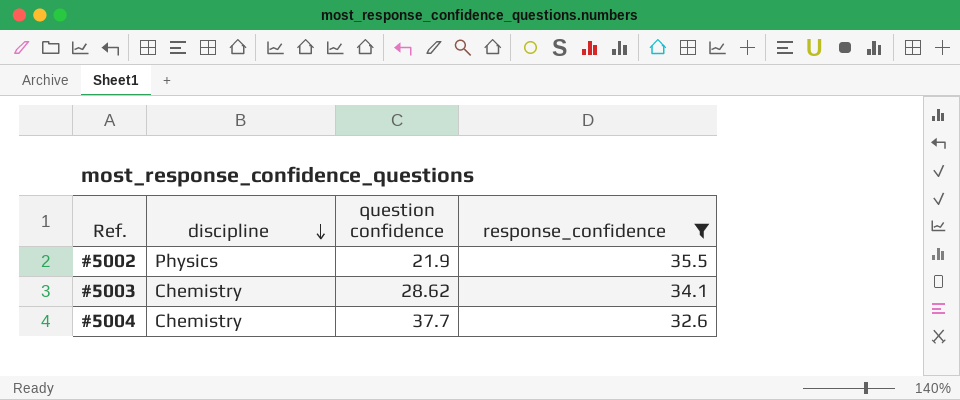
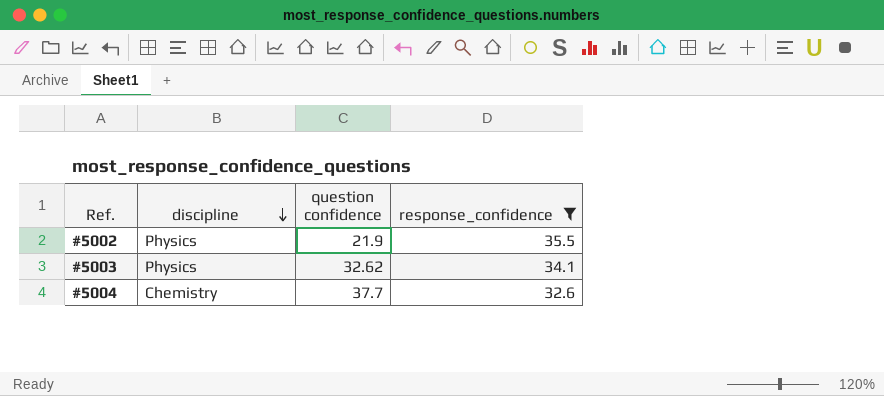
#5003 | discipline: Chemistry -> Physics
#5003 | question confidence: 28.62 -> 32.62

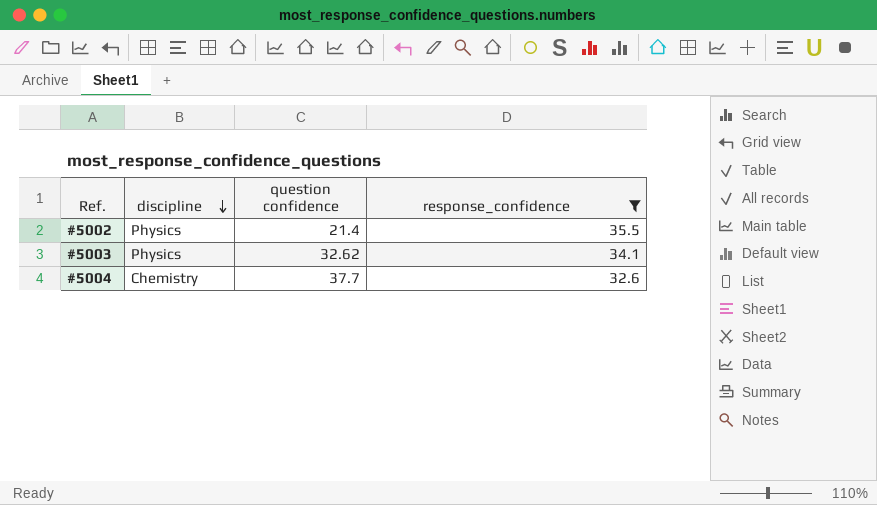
#5002 | question confidence: 21.9 -> 21.4

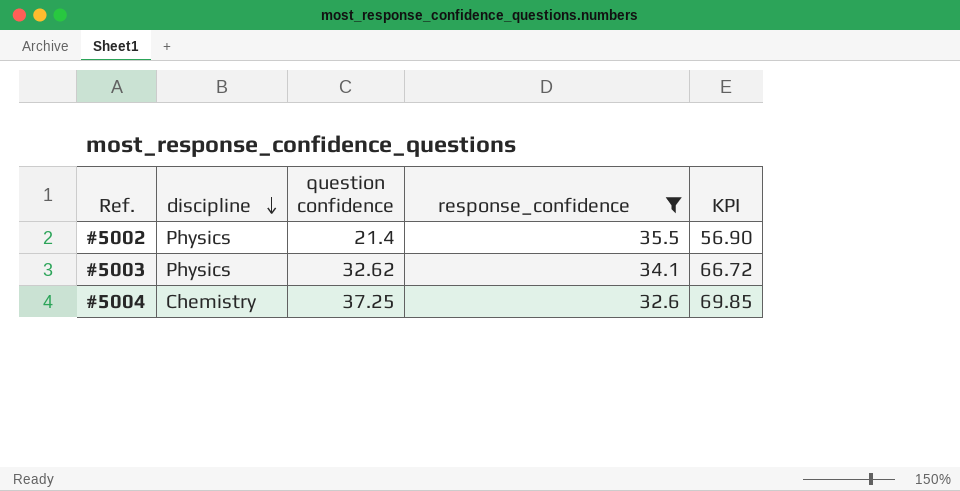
column KPI | formula: none -> [question confidence] + [response_confidence]
#5004 | question confidence: 37.7 -> 37.25

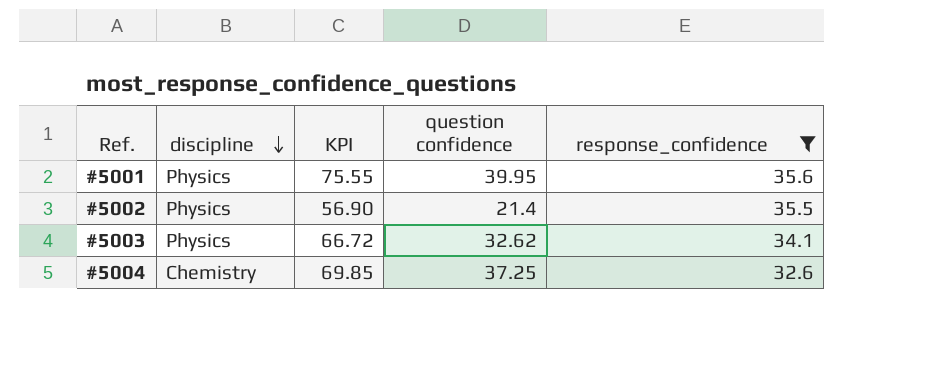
column KPI | position: 5 -> 3
row #5001: none -> Physics | 75.55 | 39.95 | 35.6

